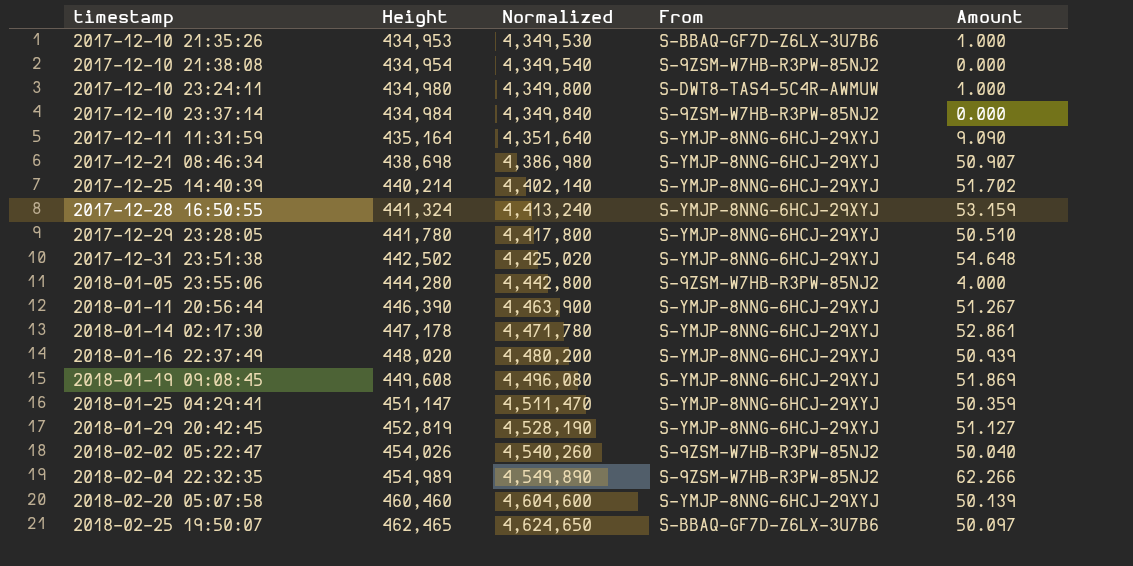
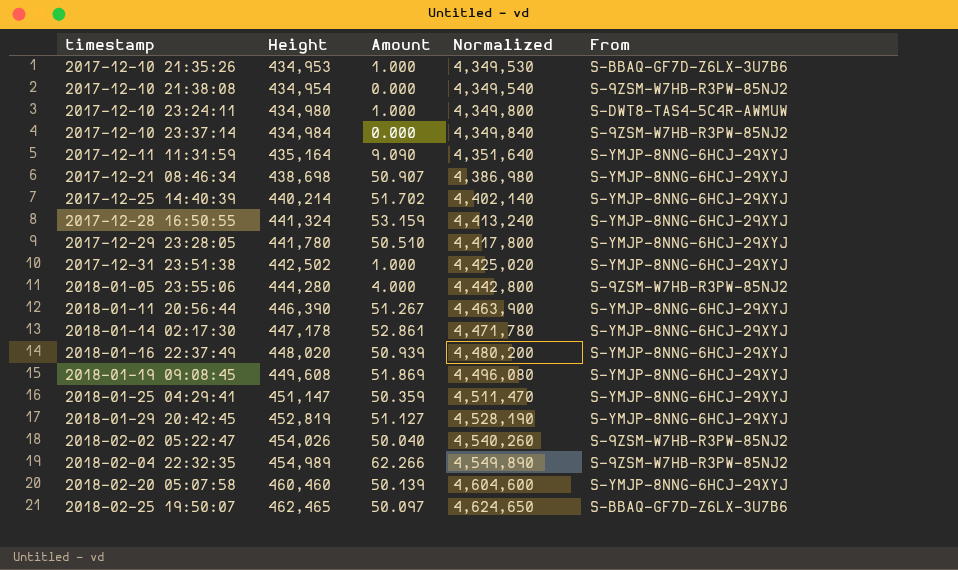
column Amount | position: 5 -> 3
2017-12-31 23:51:38 | Amount: 54.648 -> 1.000

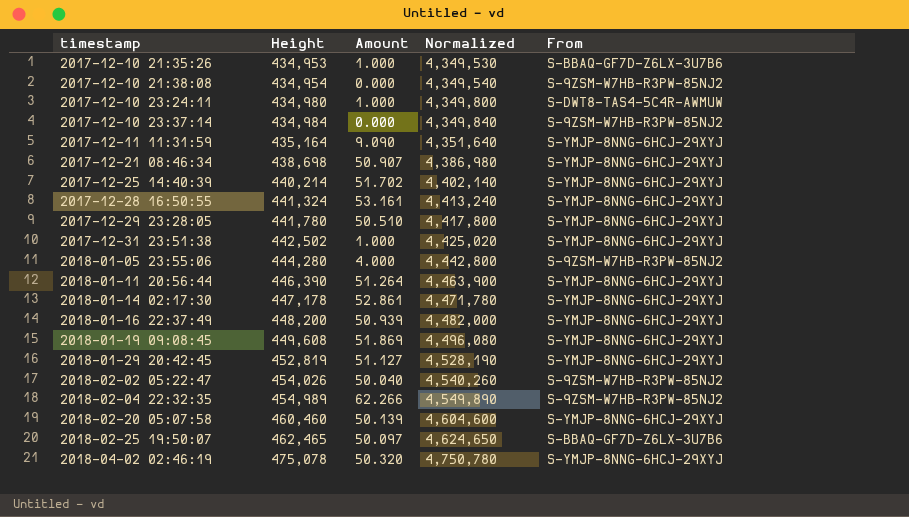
row 2018-01-25 04:29:41: 451,147 | 50.359 | 4,511,470 | S-YMJP-8NNG-6HCJ-29XYJ -> none
2017-12-28 16:50:55 | Amount: 53.159 -> 53.161
2018-01-11 20:56:44 | Amount: 51.267 -> 51.264
2018-01-16 22:37:49 | Height: 448,020 -> 448,200
2018-01-16 22:37:49 | Normalized: 4,480,200 -> 4,482,000
row 2018-04-02 02:46:19: none -> 475,078 | 50.320 | 4,750,780 | S-YMJP-8NNG-6HCJ-29XYJ

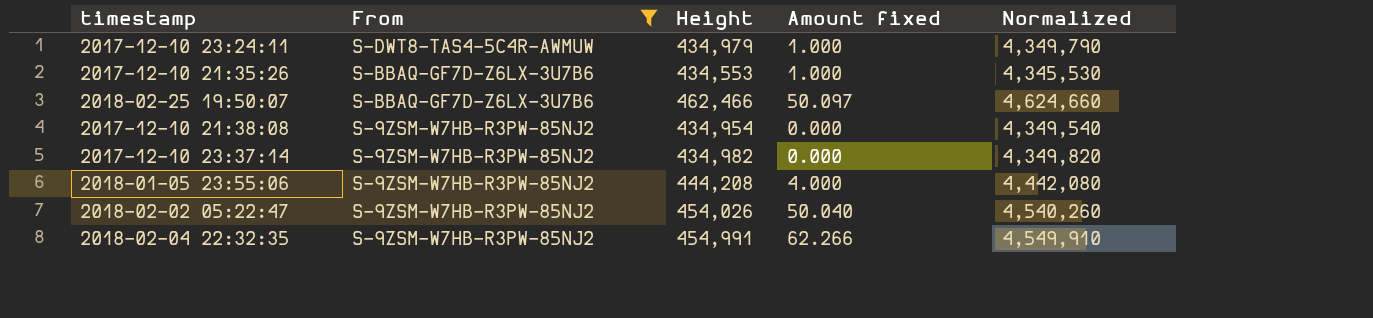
filter: none -> From != S-YMJP-8NNG-6HCJ-29XYJ
row order: timestamp ascending -> From descending
column From | position: 5 -> 2
column name: Amount -> Amount fixed
2017-12-10 23:24:11 | Height: 434,980 -> 434,979
2017-12-10 23:24:11 | Normalized: 4,349,800 -> 4,349,790
2017-12-10 21:35:26 | Height: 434,953 -> 434,553
2017-12-10 21:35:26 | Normalized: 4,349,530 -> 4,345,530
2018-02-25 19:50:07 | Height: 462,465 -> 462,466
2018-02-25 19:50:07 | Normalized: 4,624,650 -> 4,624,660
2017-12-10 23:37:14 | Height: 434,984 -> 434,982
2017-12-10 23:37:14 | Normalized: 4,349,840 -> 4,349,820
2018-01-05 23:55:06 | Height: 444,280 -> 444,208
2018-01-05 23:55:06 | Normalized: 4,442,800 -> 4,442,080
2018-02-04 22:32:35 | Height: 454,989 -> 454,991
2018-02-04 22:32:35 | Normalized: 4,549,890 -> 4,549,910

